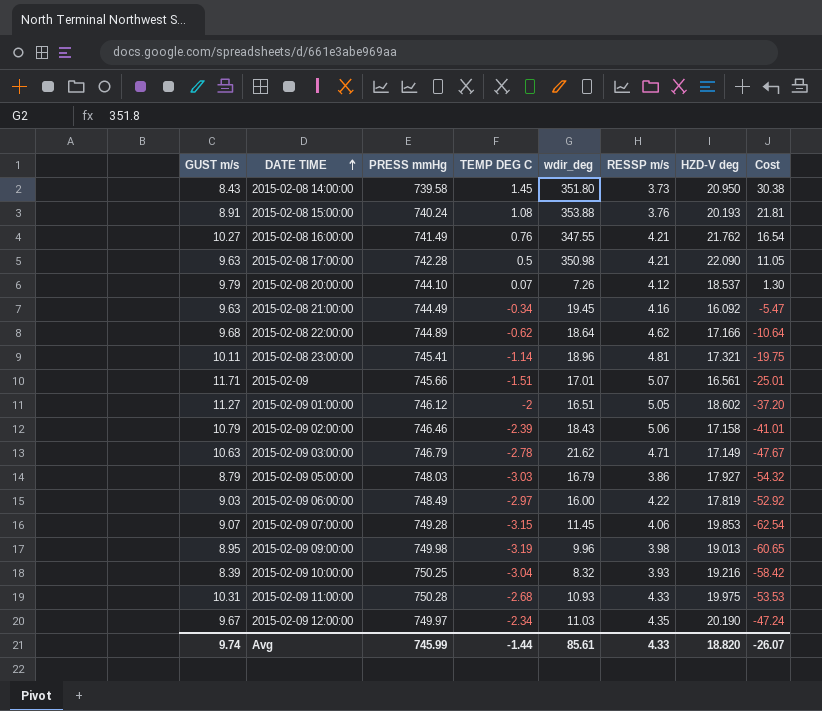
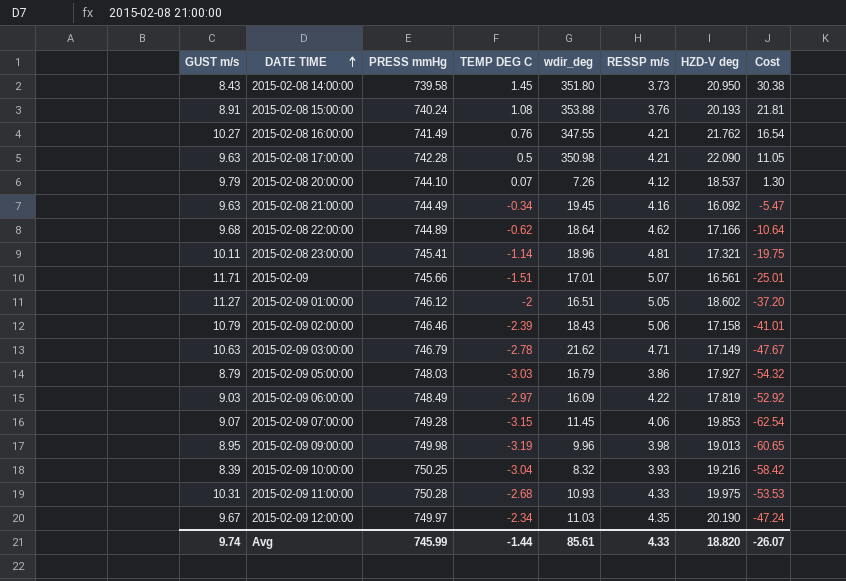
2015-02-09 06:00:00 | wdir_deg: 16.00 -> 16.09

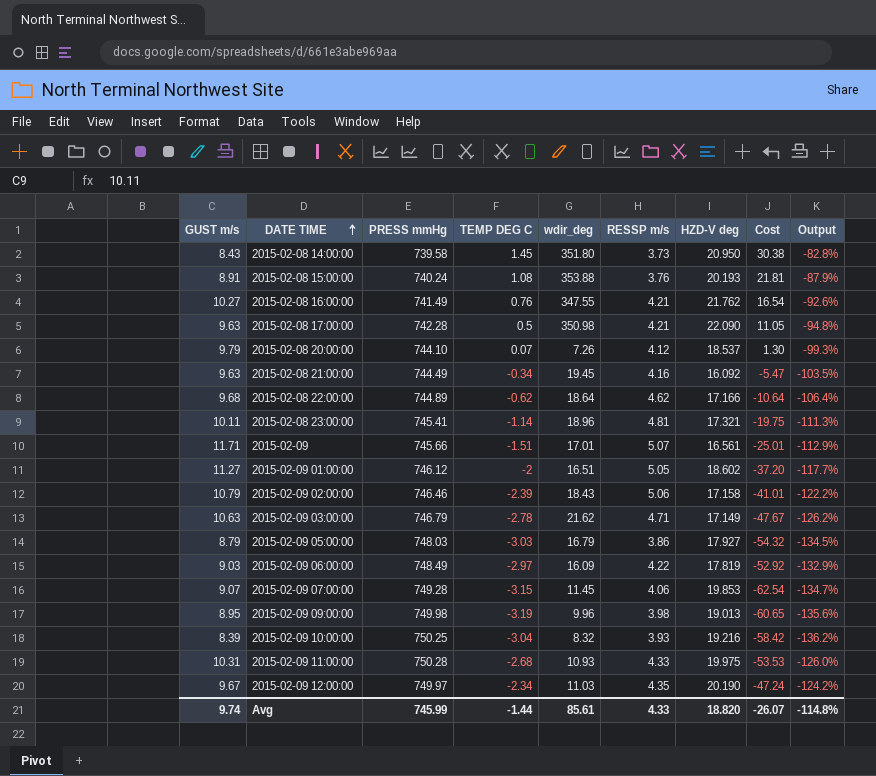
column Output | formula: none -> ([TEMP DEG C] - [GUST m/s]) / [GUST m/s]

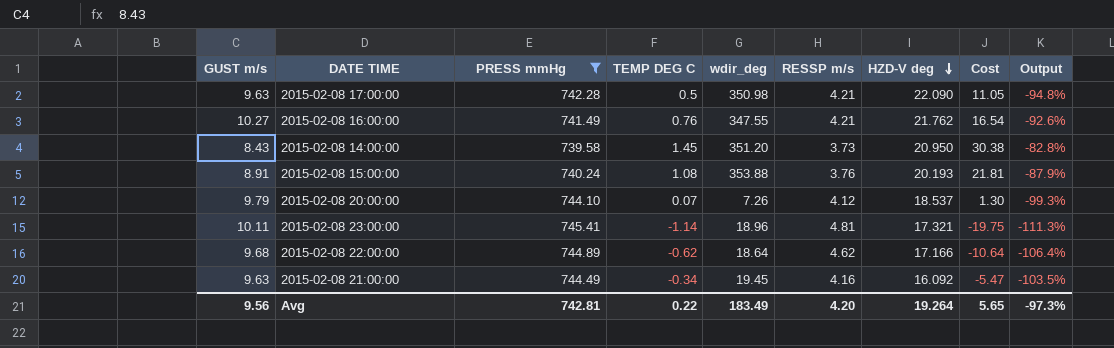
filter: none -> PRESS mmHg <= 745.41
row order: DATE TIME ascending -> HZD-V deg descending
2015-02-08 14:00:00 | wdir_deg: 351.80 -> 351.20
Avg | GUST m/s: 9.74 -> 9.56
Avg | PRESS mmHg: 745.99 -> 742.81
Avg | TEMP DEG C: -1.44 -> 0.22
Avg | wdir_deg: 85.61 -> 183.49
Avg | RESSP m/s: 4.33 -> 4.20
Avg | HZD-V deg: 18.820 -> 19.264
Avg | Cost: -26.07 -> 5.65
Avg | Output: -114.8% -> -97.3%

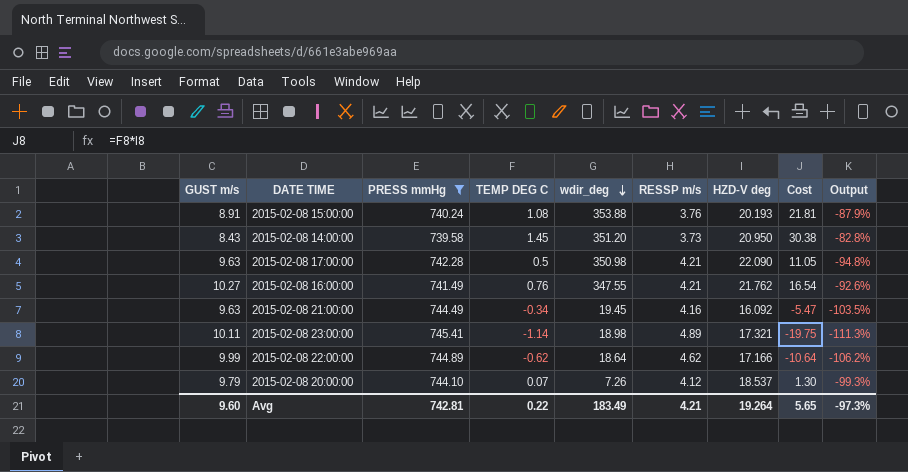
row order: HZD-V deg descending -> wdir_deg descending
2015-02-08 23:00:00 | wdir_deg: 18.96 -> 18.98
2015-02-08 23:00:00 | RESSP m/s: 4.81 -> 4.89
2015-02-08 22:00:00 | GUST m/s: 9.68 -> 9.99
2015-02-08 22:00:00 | Output: -106.4% -> -106.2%
Avg | GUST m/s: 9.56 -> 9.60
Avg | RESSP m/s: 4.20 -> 4.21

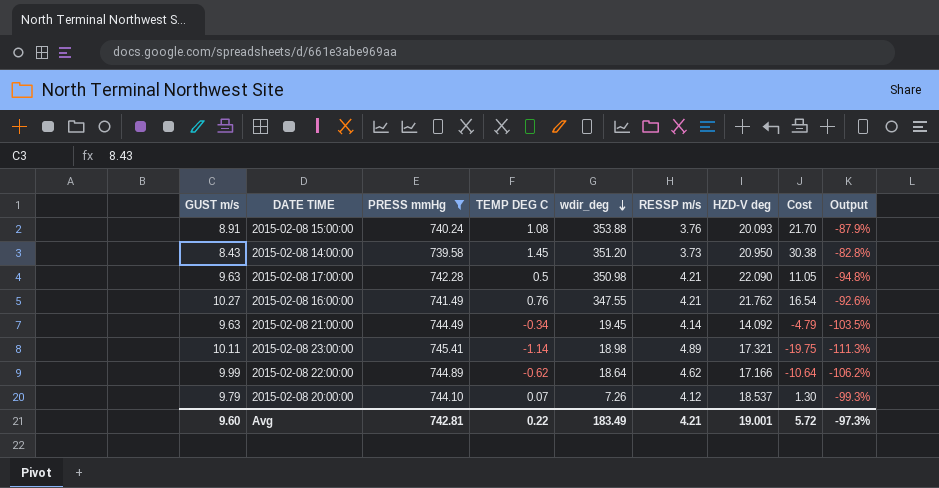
2015-02-08 15:00:00 | HZD-V deg: 20.193 -> 20.093
2015-02-08 15:00:00 | Cost: 21.81 -> 21.70
2015-02-08 21:00:00 | RESSP m/s: 4.16 -> 4.14
2015-02-08 21:00:00 | HZD-V deg: 16.092 -> 14.092
2015-02-08 21:00:00 | Cost: -5.47 -> -4.79
Avg | HZD-V deg: 19.264 -> 19.001
Avg | Cost: 5.65 -> 5.72

